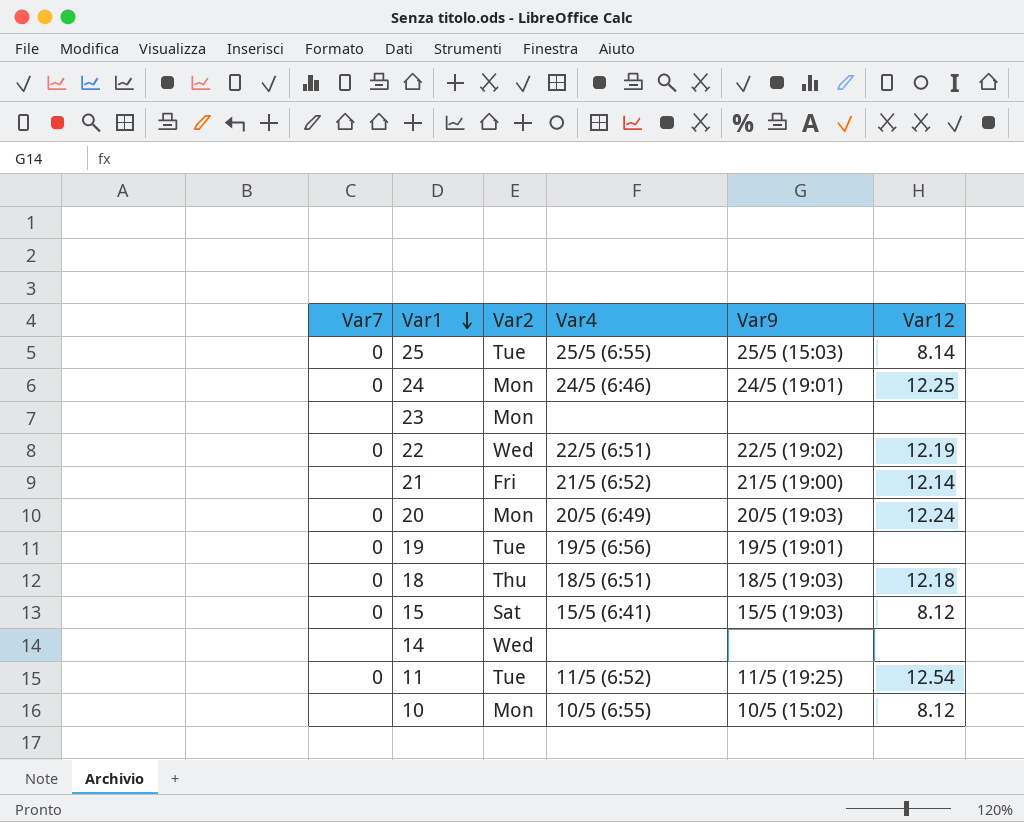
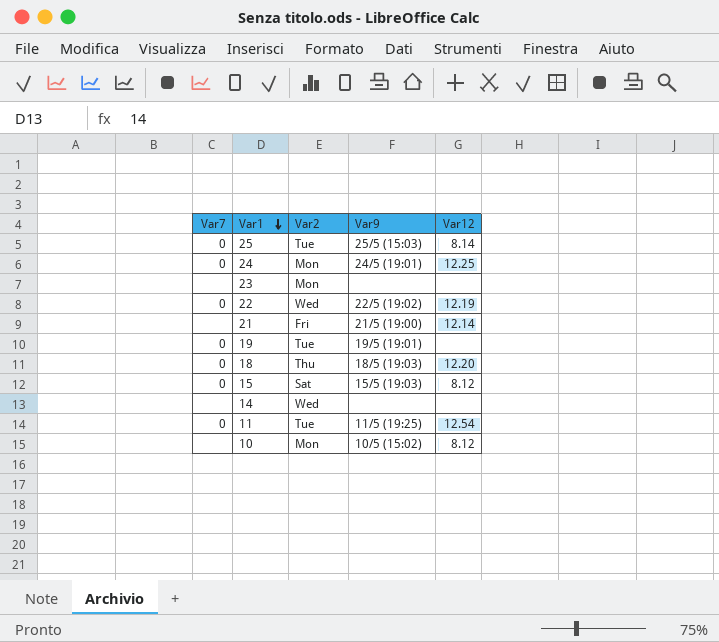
column Var4 | position: 4 -> none
row 20: 0 | Mon | 20/5 (6:49) | 20/5 (19:03) | 12.24 -> none
18 | Var12: 12.18 -> 12.20

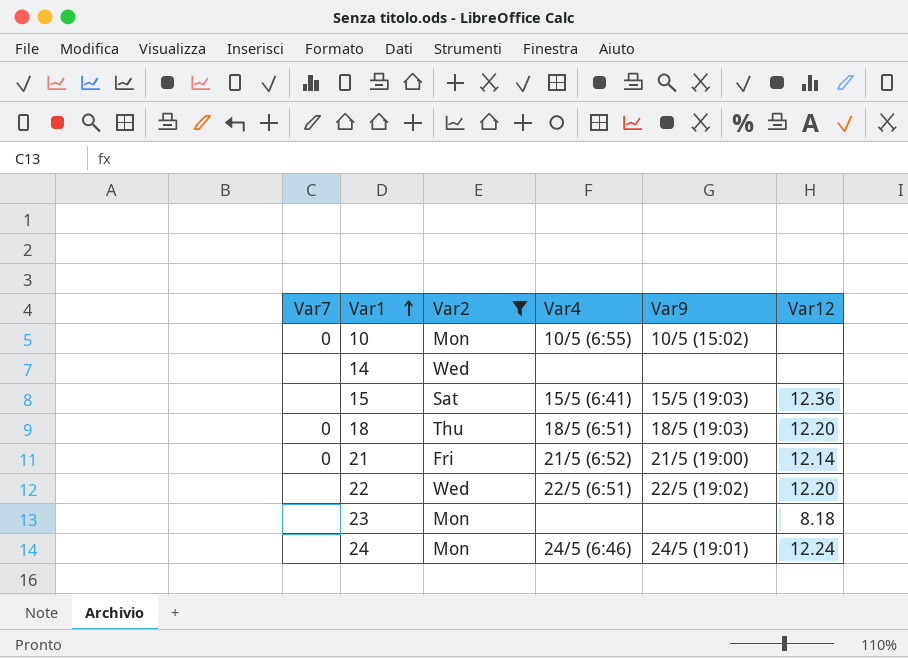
filter: none -> Var2 != Tue
row order: Var1 descending -> Var1 ascending
column Var4 | position: none -> 4
10 | Var7: none -> 0
10 | Var12: 8.12 -> none
15 | Var7: 0 -> none
15 | Var12: 8.12 -> 12.36
21 | Var7: none -> 0
22 | Var7: 0 -> none
22 | Var12: 12.19 -> 12.20
23 | Var12: none -> 8.18
24 | Var7: 0 -> none
24 | Var12: 12.25 -> 12.24

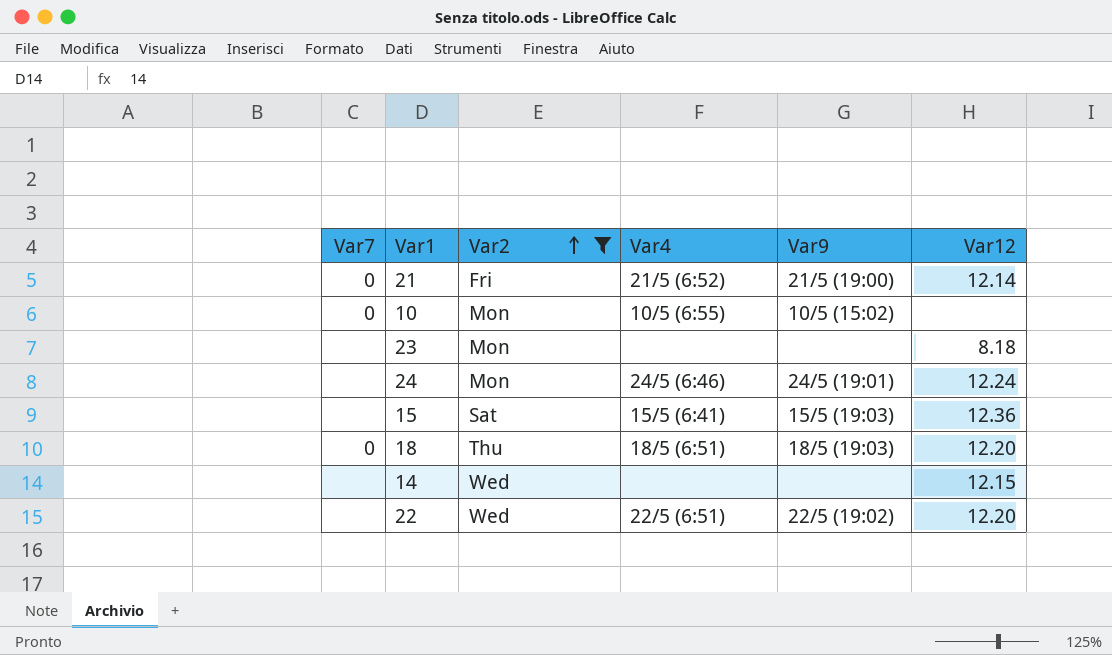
row order: Var1 ascending -> Var2 ascending
14 | Var12: none -> 12.15

